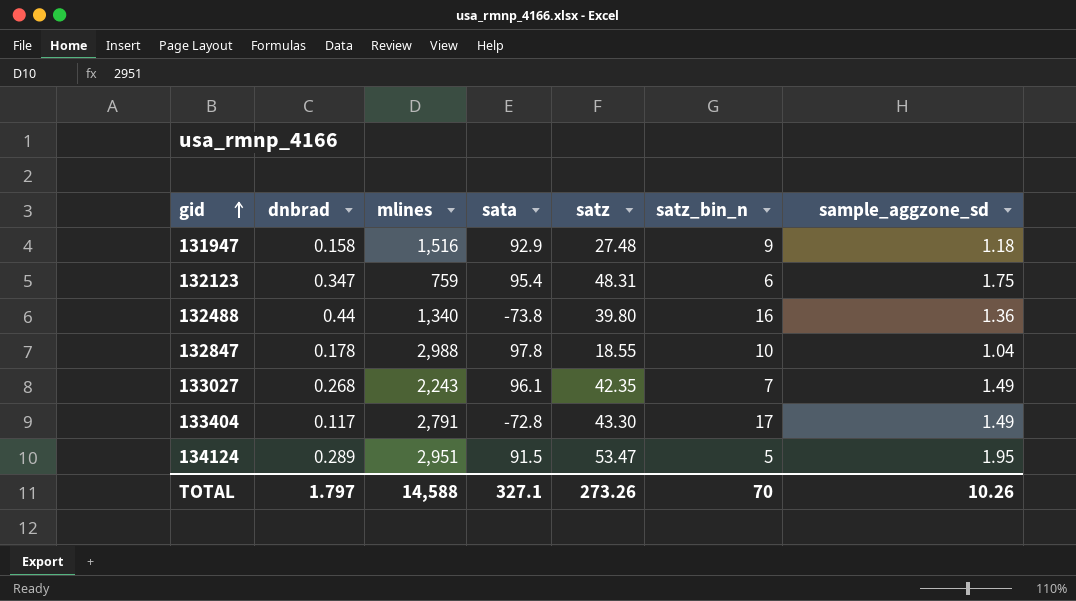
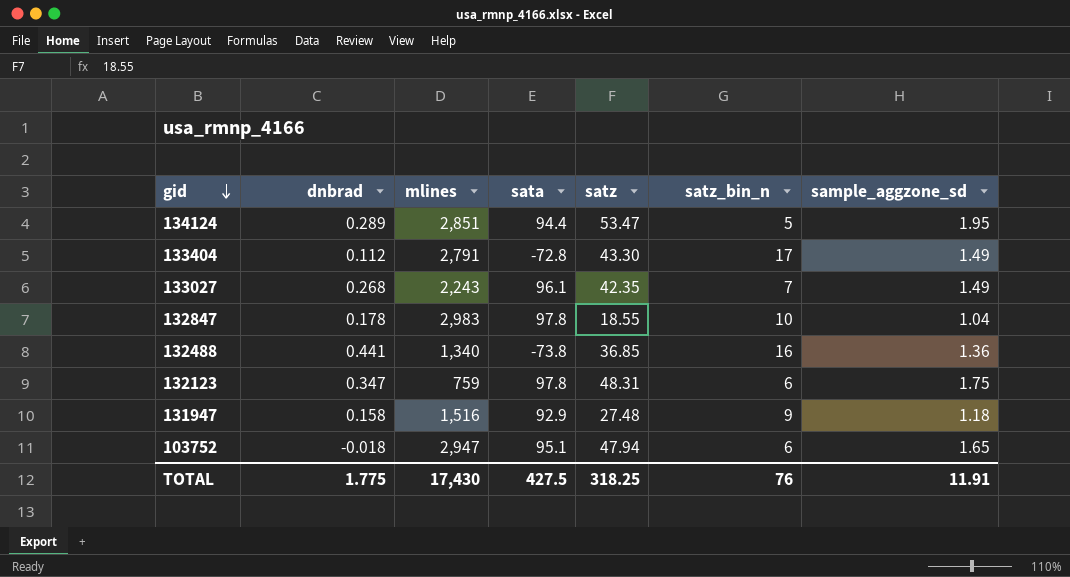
row order: gid ascending -> gid descending
134124 | mlines: 2,951 -> 2,851
134124 | sata: 91.5 -> 94.4
133404 | dnbrad: 0.117 -> 0.112
132847 | mlines: 2,988 -> 2,983
132488 | dnbrad: 0.44 -> 0.441
132488 | satz: 39.80 -> 36.85
132123 | sata: 95.4 -> 97.8
row 103752: none -> -0.018 | 2,947 | 95.1 | 47.94 | 6 | 1.65
TOTAL | dnbrad: 1.797 -> 1.775
TOTAL | mlines: 14,588 -> 17,430
TOTAL | sata: 327.1 -> 427.5
TOTAL | satz: 273.26 -> 318.25
TOTAL | satz_bin_n: 70 -> 76
TOTAL | sample_aggzone_sd: 10.26 -> 11.91

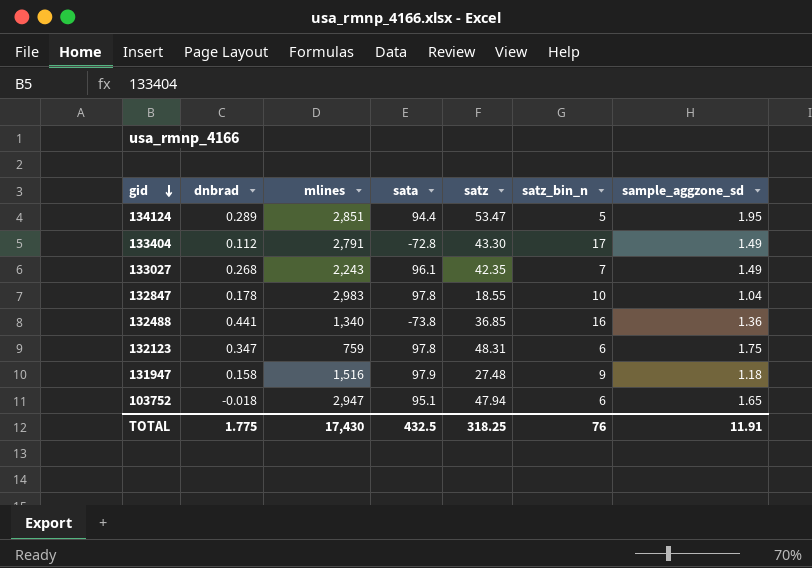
131947 | sata: 92.9 -> 97.9
TOTAL | sata: 427.5 -> 432.5

